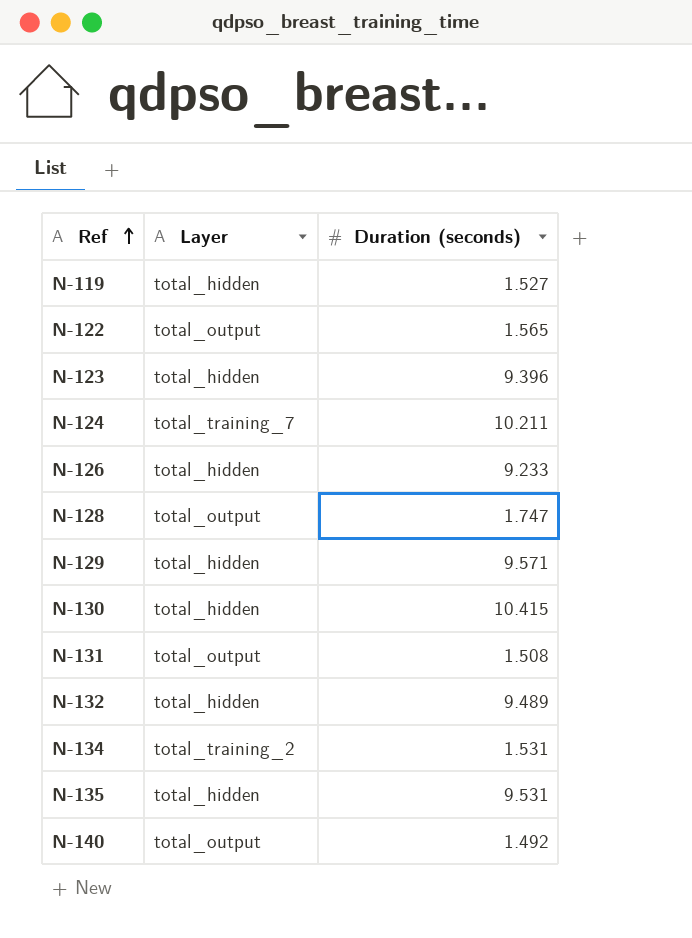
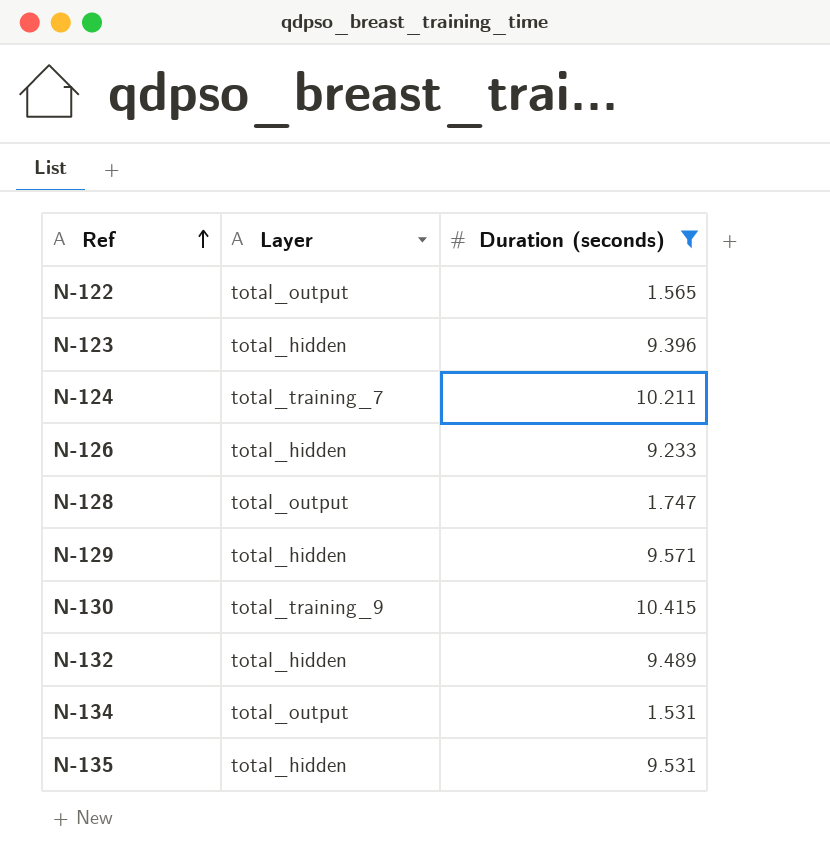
filter: none -> Duration (seconds) >= 1.531
N-130 | Layer: total_hidden -> total_training_9
N-134 | Layer: total_training_2 -> total_output

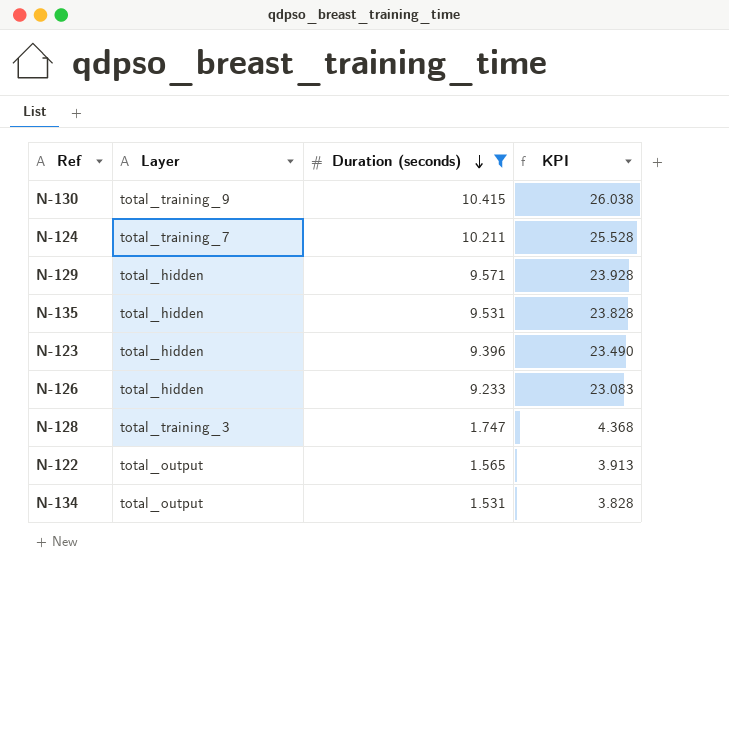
row order: Ref ascending -> Duration (seconds) descending
column KPI | formula: none -> [Duration (seconds)] * 2.5
row N-132: total_hidden | 9.489 -> none
N-128 | Layer: total_output -> total_training_3

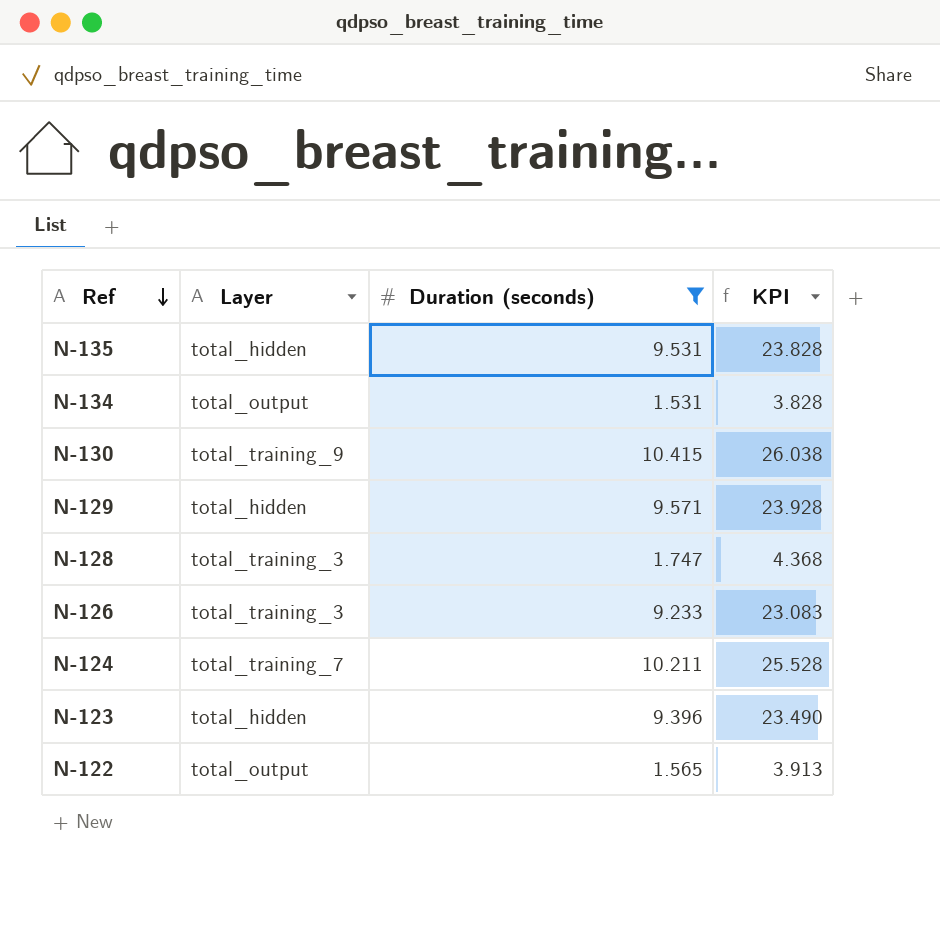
row order: Duration (seconds) descending -> Ref descending
N-126 | Layer: total_hidden -> total_training_3

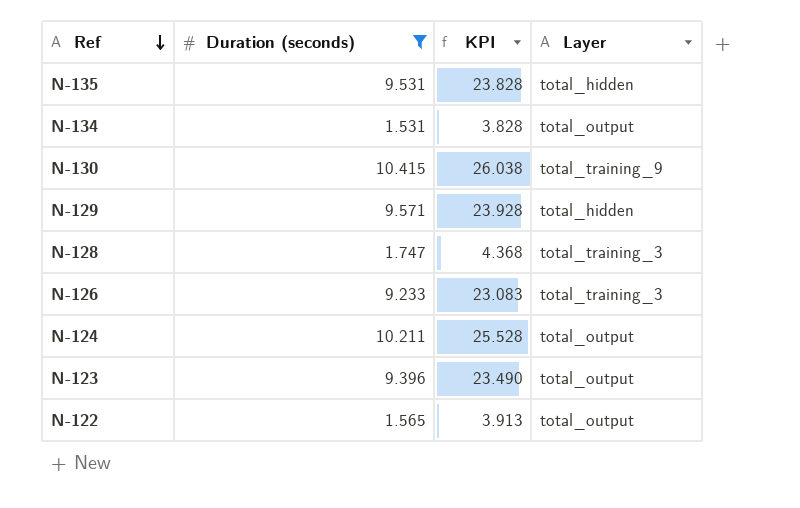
column Layer | position: 2 -> 4
N-124 | Layer: total_training_7 -> total_output
N-123 | Layer: total_hidden -> total_output

